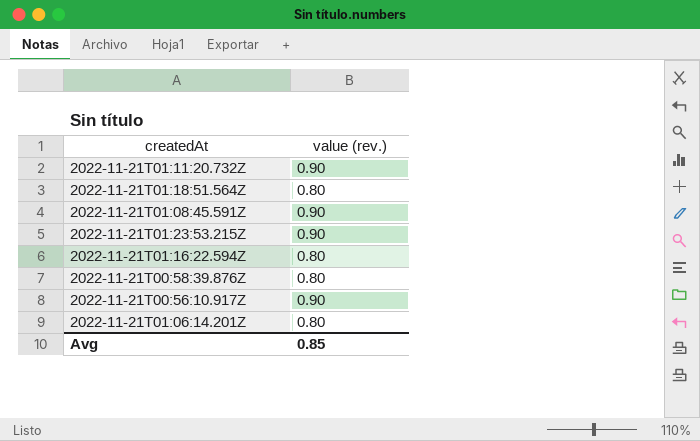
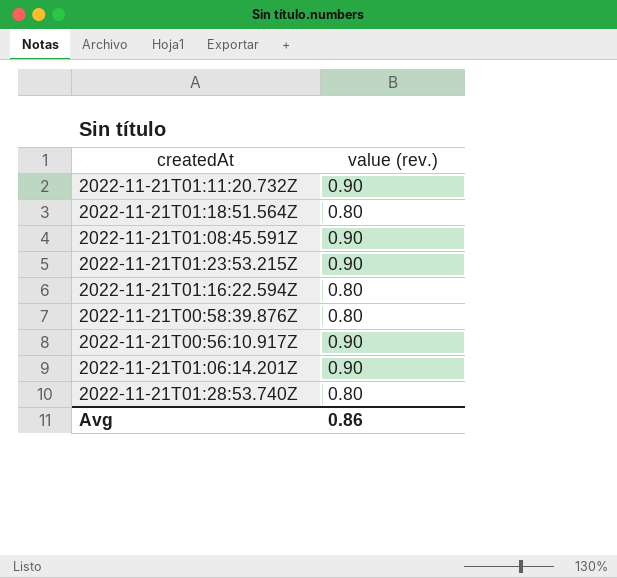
2022-11-21T01:06:14.201Z | value (rev.): 0.80 -> 0.90
row 2022-11-21T01:28:53.740Z: none -> 0.80
Avg | value (rev.): 0.85 -> 0.86

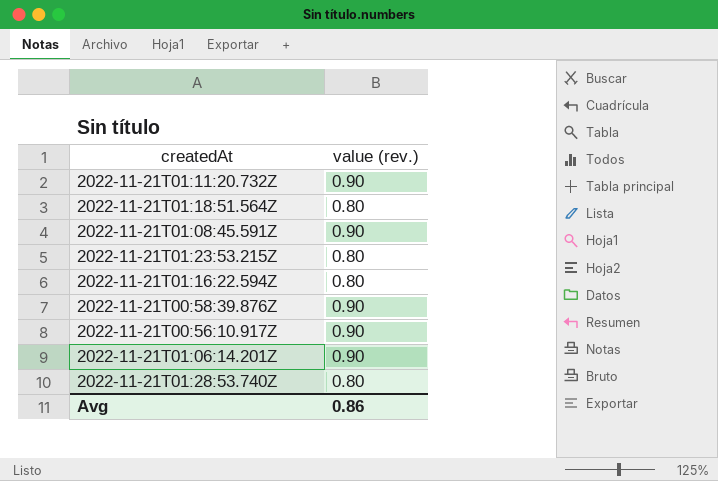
2022-11-21T01:23:53.215Z | value (rev.): 0.90 -> 0.80
2022-11-21T00:58:39.876Z | value (rev.): 0.80 -> 0.90

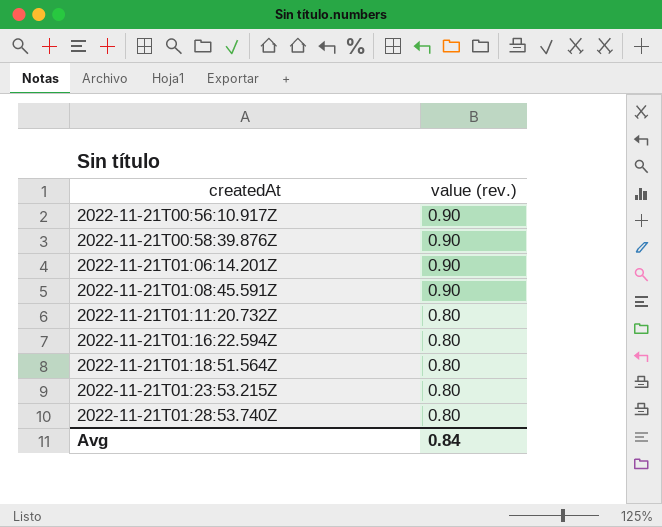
row order: none -> createdAt ascending
2022-11-21T01:11:20.732Z | value (rev.): 0.90 -> 0.80
Avg | value (rev.): 0.86 -> 0.84

